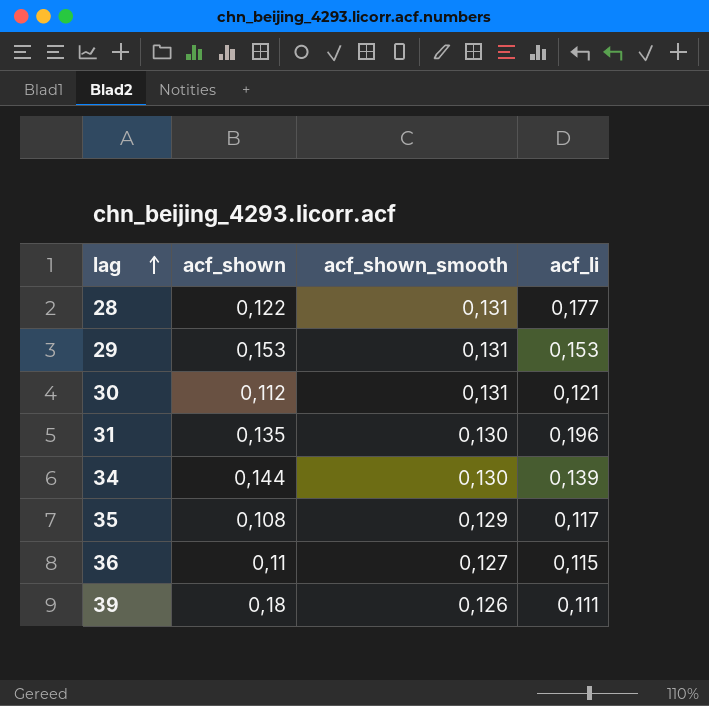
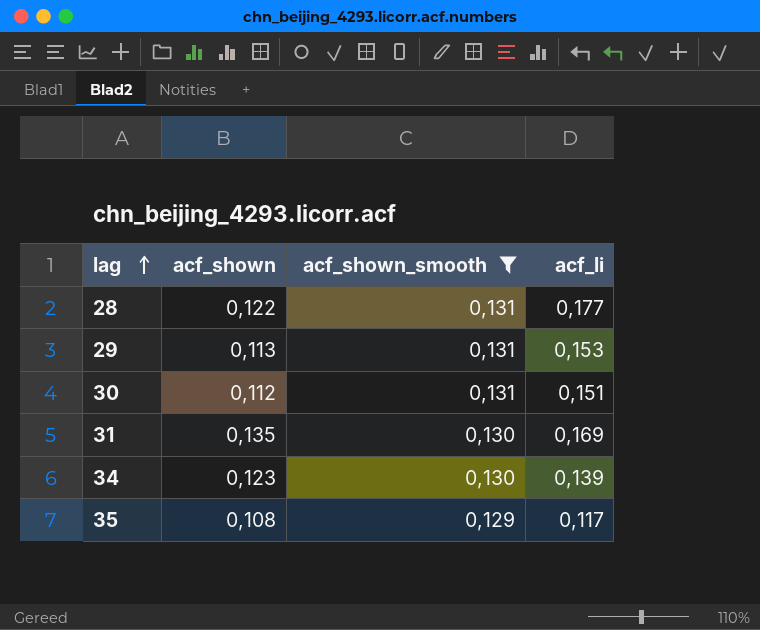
filter: none -> acf_shown_smooth >= 0,129
29 | acf_shown: 0,153 -> 0,113
30 | acf_li: 0,121 -> 0,151
31 | acf_li: 0,196 -> 0,169
34 | acf_shown: 0,144 -> 0,123

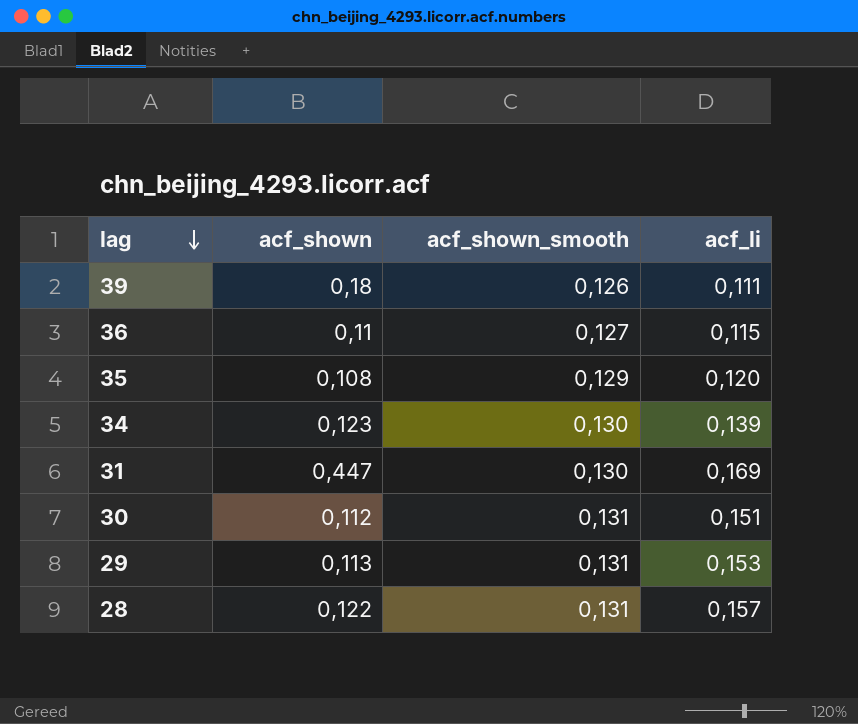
filter: acf_shown_smooth >= 0,129 -> none
row order: lag ascending -> lag descending
35 | acf_li: 0,117 -> 0,120
31 | acf_shown: 0,135 -> 0,447
28 | acf_li: 0,177 -> 0,157

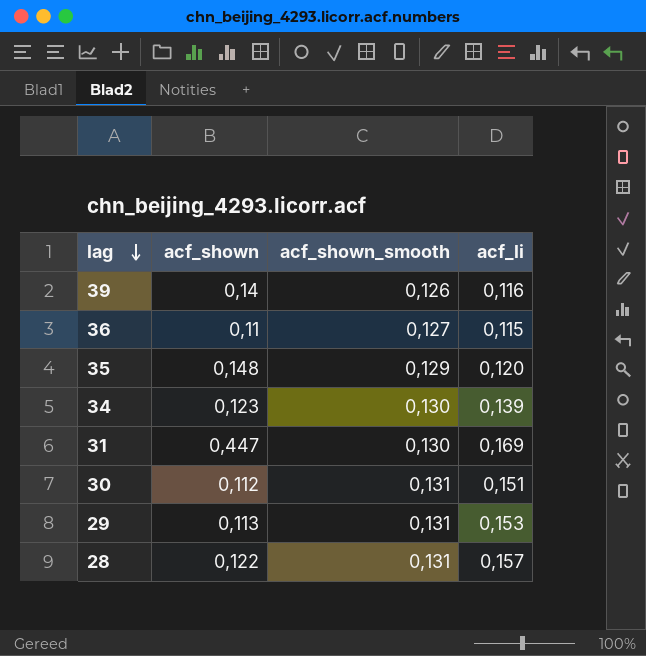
39 | acf_shown: 0,18 -> 0,14
39 | acf_li: 0,111 -> 0,116
35 | acf_shown: 0,108 -> 0,148

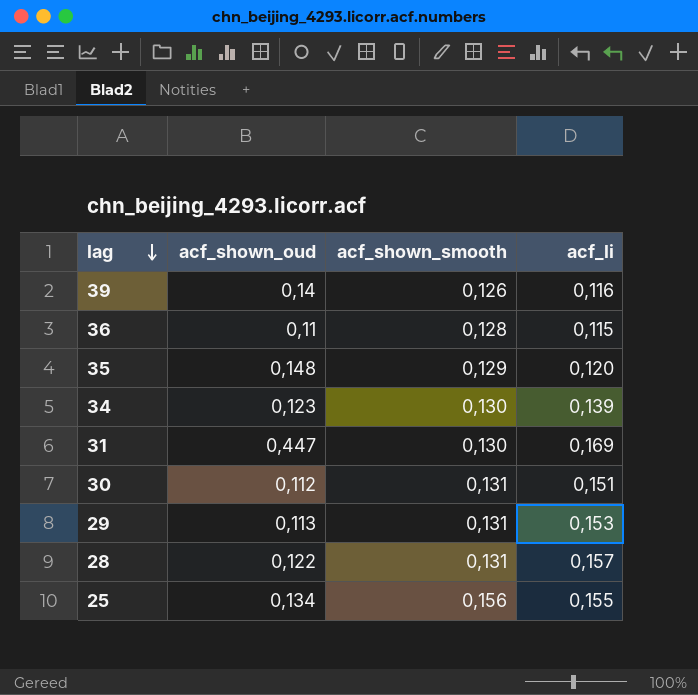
column name: acf_shown -> acf_shown_oud
36 | acf_shown_smooth: 0,127 -> 0,128
row 25: none -> 0,134 | 0,156 | 0,155

